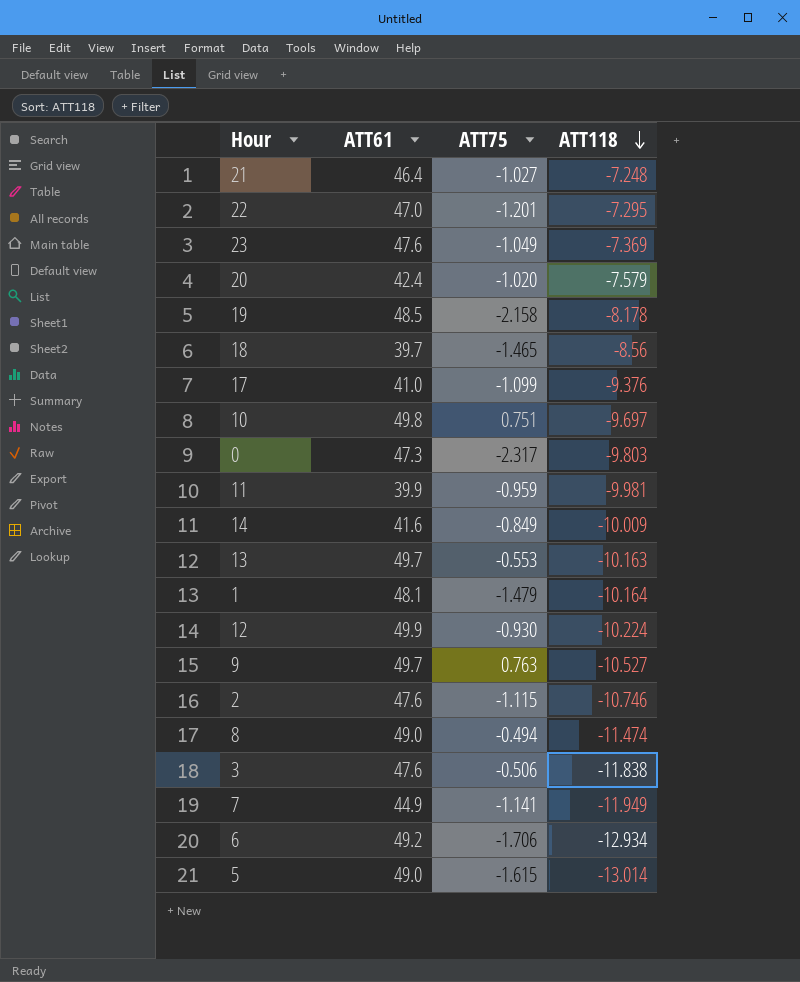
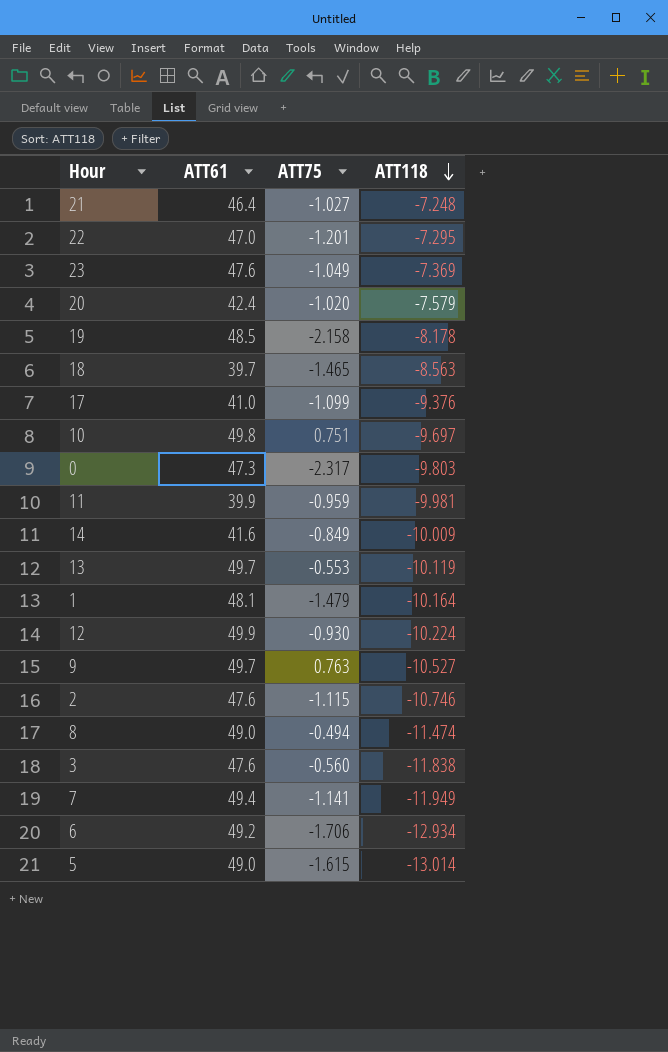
18 | ATT118: -8.56 -> -8.563
13 | ATT118: -10.163 -> -10.119
3 | ATT75: -0.506 -> -0.560
7 | ATT61: 44.9 -> 49.4

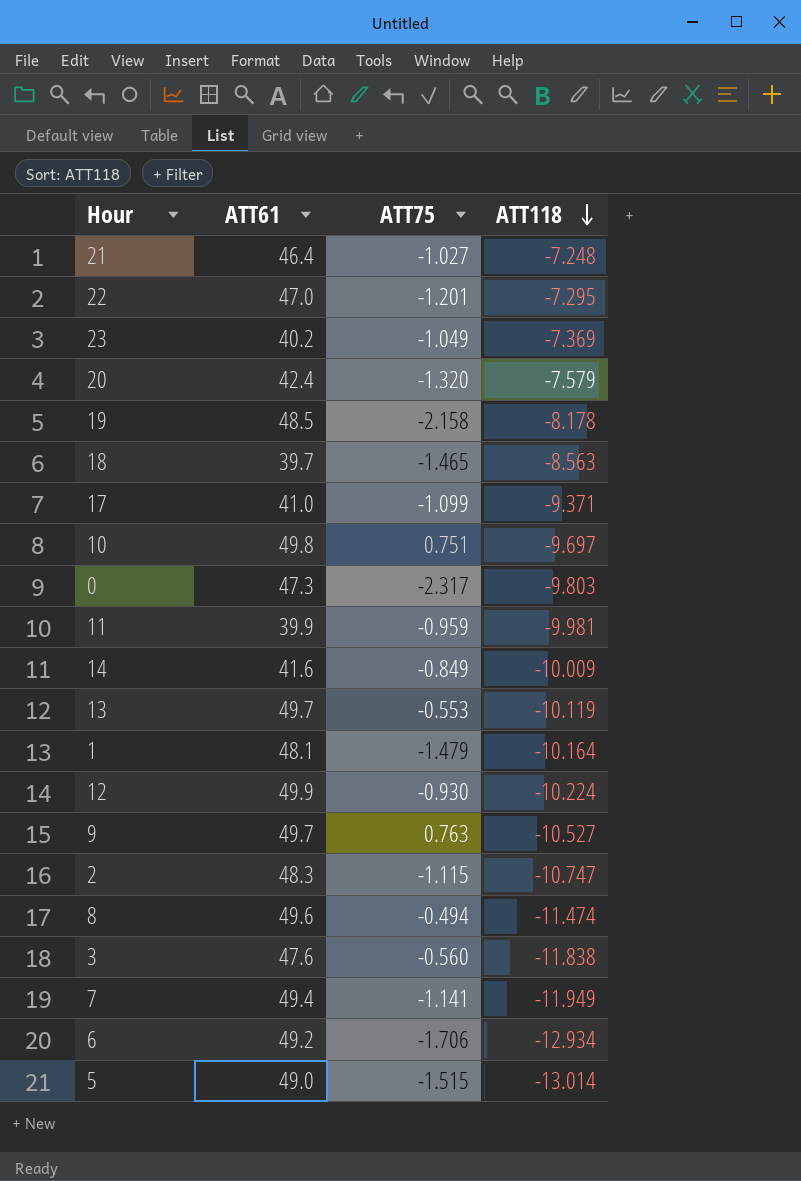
23 | ATT61: 47.6 -> 40.2
20 | ATT75: -1.020 -> -1.320
17 | ATT118: -9.376 -> -9.371
2 | ATT61: 47.6 -> 48.3
2 | ATT118: -10.746 -> -10.747
8 | ATT61: 49.0 -> 49.6
5 | ATT75: -1.615 -> -1.515

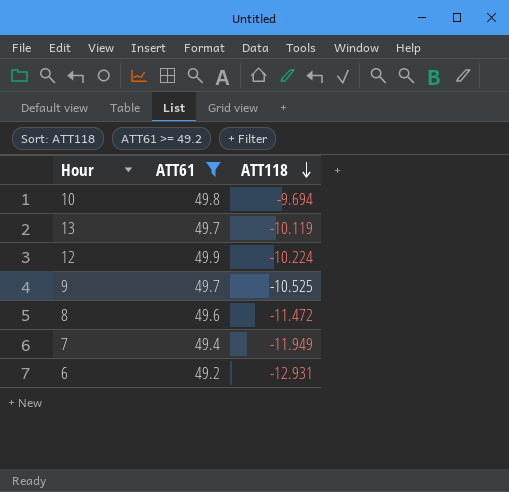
filter: none -> ATT61 >= 49.2
column ATT75 | position: 3 -> none
10 | ATT118: -9.697 -> -9.694
9 | ATT118: -10.527 -> -10.525
8 | ATT118: -11.474 -> -11.472
6 | ATT118: -12.934 -> -12.931

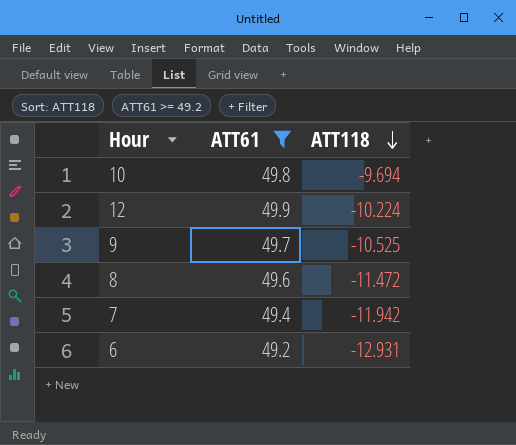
row 13: 49.7 | -10.119 -> none
7 | ATT118: -11.949 -> -11.942

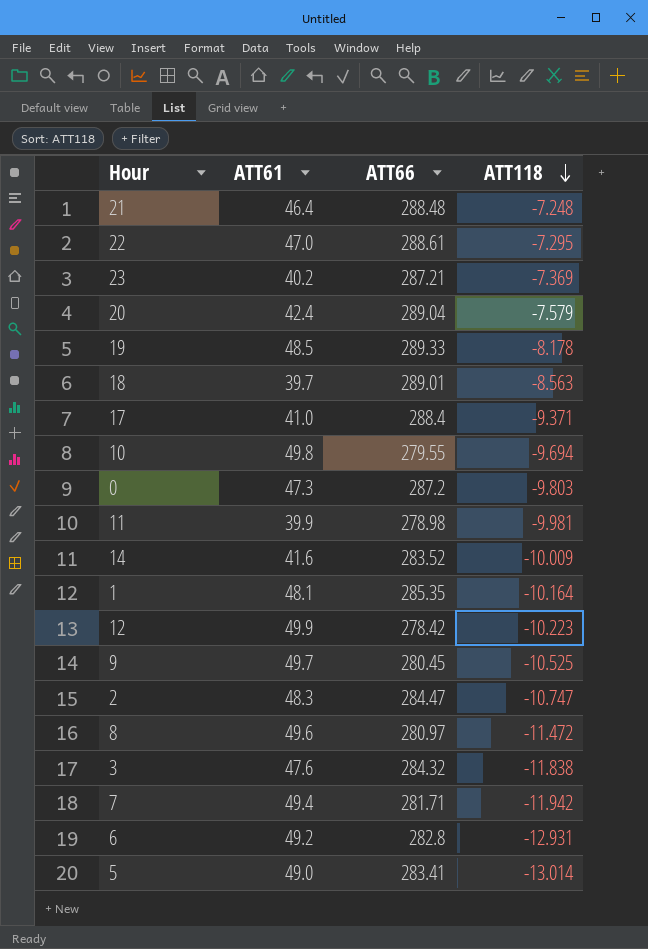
filter: ATT61 >= 49.2 -> none
column ATT66 | position: none -> 3
12 | ATT118: -10.224 -> -10.223

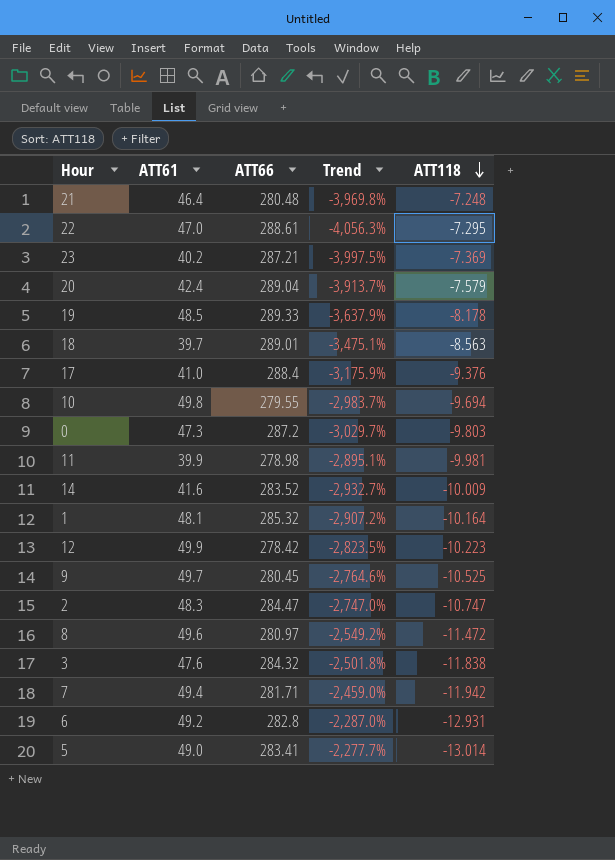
column Trend | formula: none -> ([ATT66] - [ATT118]) / [ATT118]
21 | ATT66: 288.48 -> 280.48
17 | ATT118: -9.371 -> -9.376
1 | ATT66: 285.35 -> 285.32

